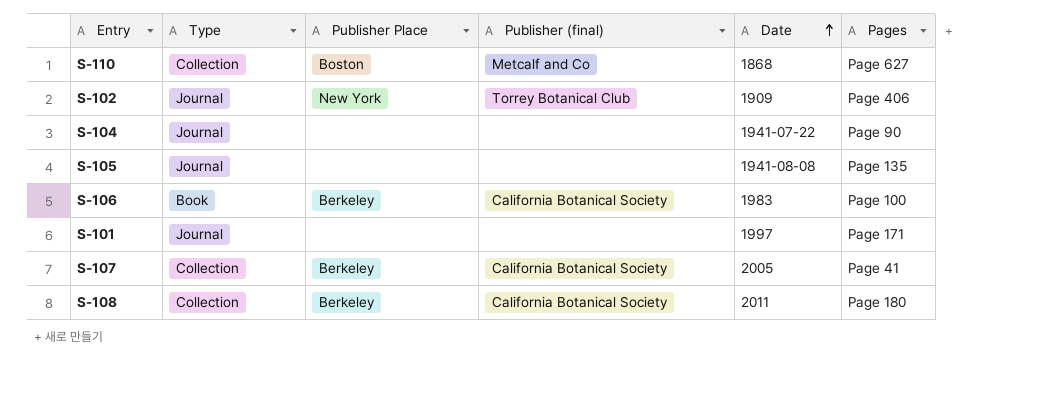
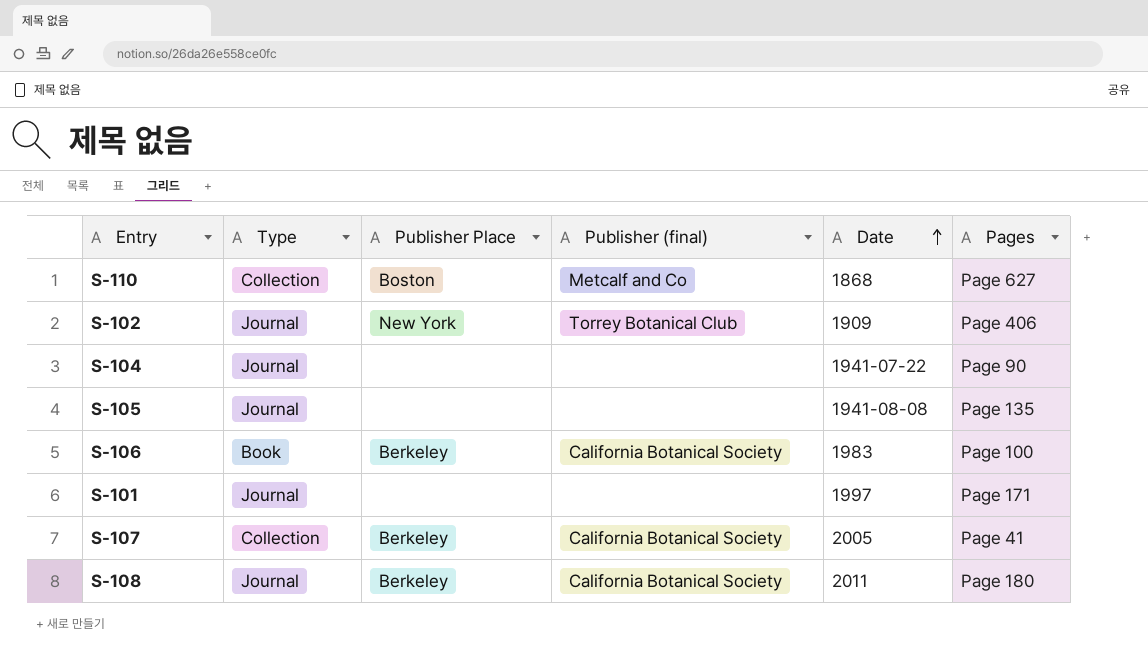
S-108 | Type: Collection -> Journal

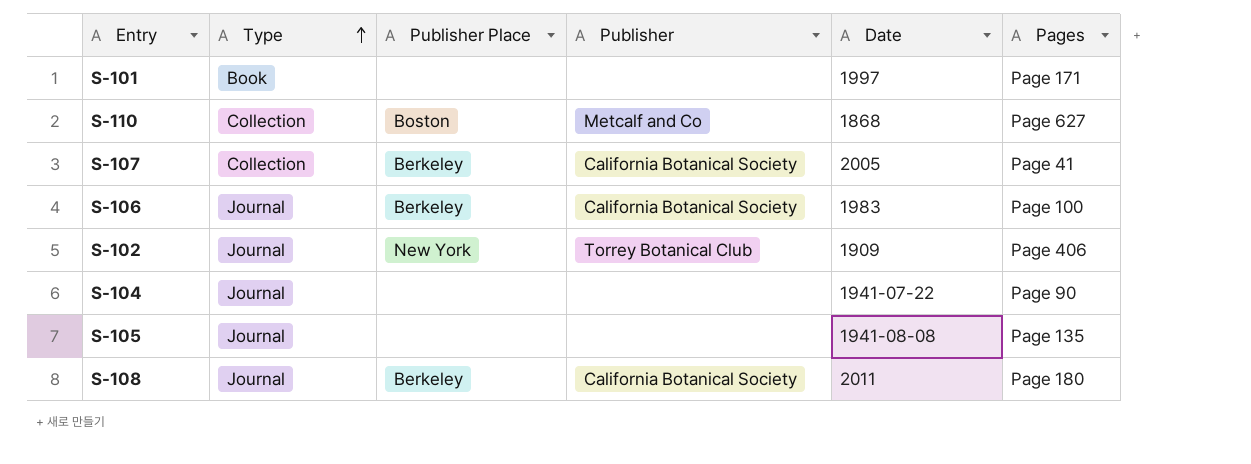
row order: Date ascending -> Type ascending
column name: Publisher (final) -> Publisher
S-101 | Type: Journal -> Book
S-106 | Type: Book -> Journal

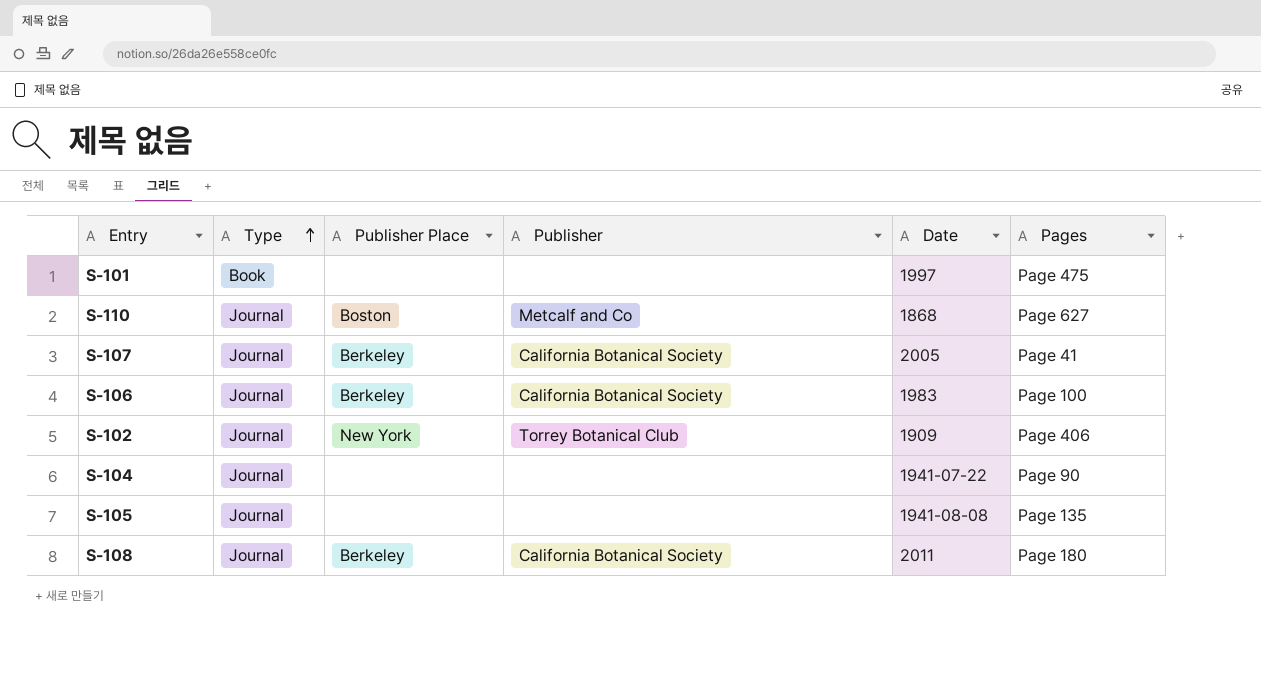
S-101 | Pages: Page 171 -> Page 475
S-110 | Type: Collection -> Journal
S-107 | Type: Collection -> Journal

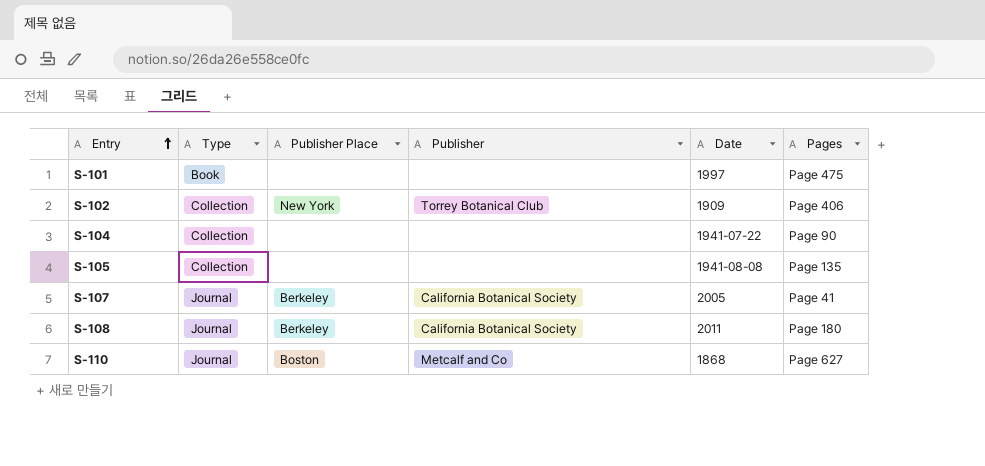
row order: Type ascending -> Entry ascending
row S-106: Journal | Berkeley | California Botanical Society | 1983 | Page 100 -> none
S-102 | Type: Journal -> Collection
S-104 | Type: Journal -> Collection
S-105 | Type: Journal -> Collection

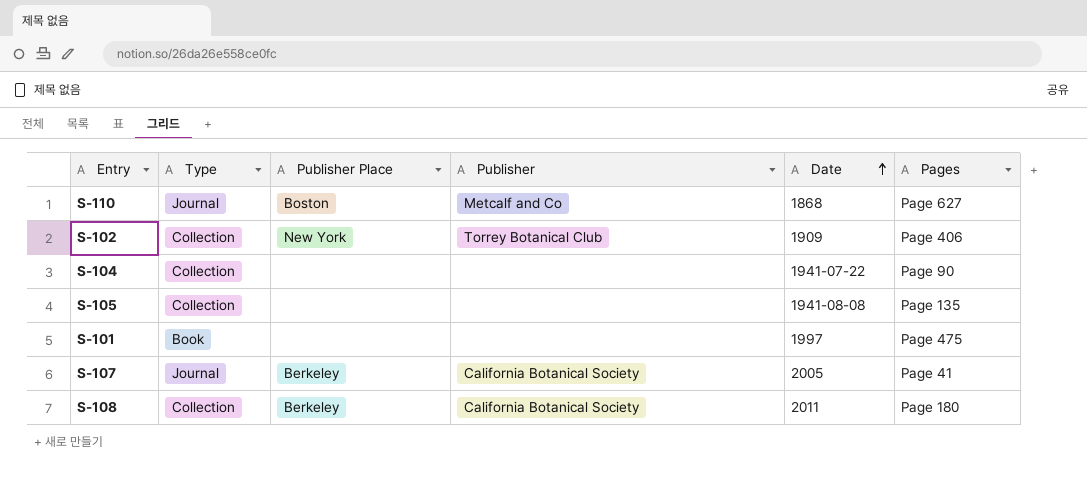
row order: Entry ascending -> Date ascending
S-108 | Type: Journal -> Collection

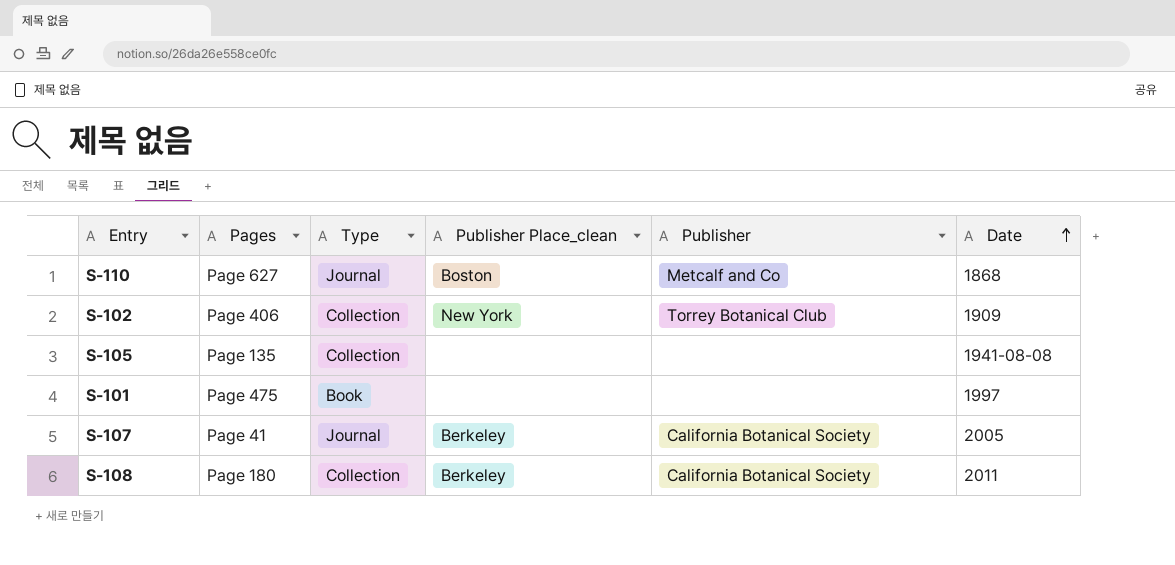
column Pages | position: 6 -> 2
column name: Publisher Place -> Publisher Place_clean
row S-104: Collection | none | none | 1941-07-22 | Page 90 -> none

